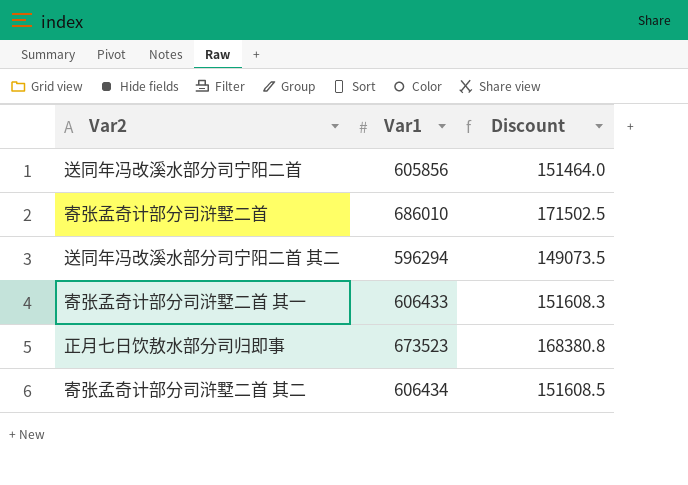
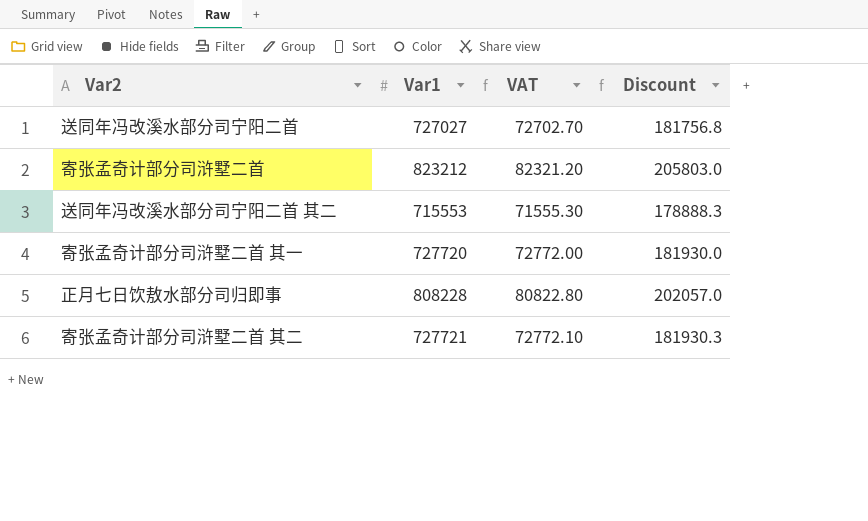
column VAT | formula: none -> [Var1] * 0.1
送同年冯改溪水部分司宁阳二首 | Var1: 605856 -> 727027
送同年冯改溪水部分司宁阳二首 | Discount: 151464.0 -> 181756.8
寄张孟奇计部分司浒墅二首 | Var1: 686010 -> 823212
寄张孟奇计部分司浒墅二首 | Discount: 171502.5 -> 205803.0
送同年冯改溪水部分司宁阳二首 其二 | Var1: 596294 -> 715553
送同年冯改溪水部分司宁阳二首 其二 | Discount: 149073.5 -> 178888.3
寄张孟奇计部分司浒墅二首 其一 | Var1: 606433 -> 727720
寄张孟奇计部分司浒墅二首 其一 | Discount: 151608.3 -> 181930.0
正月七日饮敖水部分司归即事 | Var1: 673523 -> 808228
正月七日饮敖水部分司归即事 | Discount: 168380.8 -> 202057.0
寄张孟奇计部分司浒墅二首 其二 | Var1: 606434 -> 727721
寄张孟奇计部分司浒墅二首 其二 | Discount: 151608.5 -> 181930.3

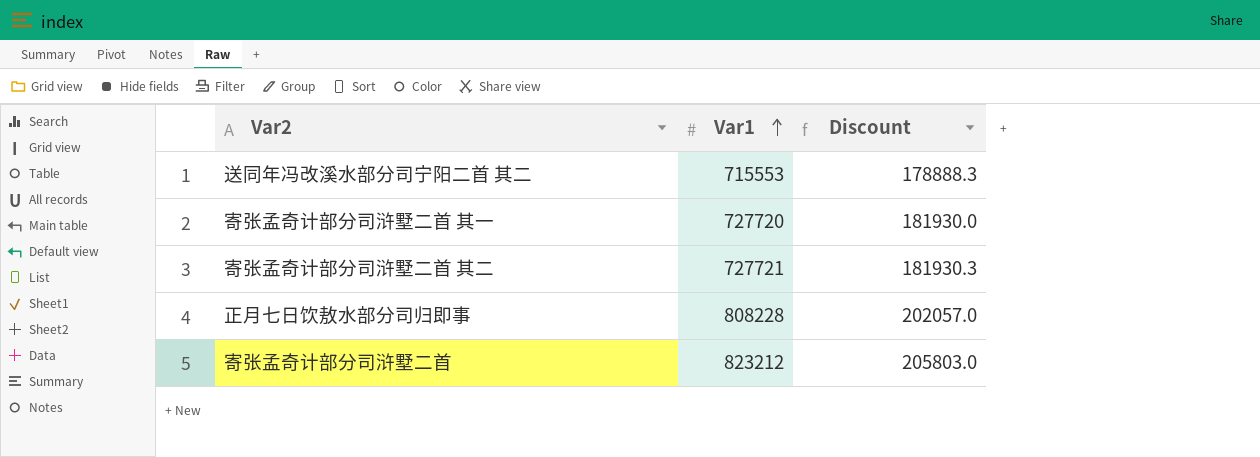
row order: none -> Var1 ascending
column VAT | formula: [Var1] * 0.1 -> none
row 送同年冯改溪水部分司宁阳二首: 727027 | 72702.70 | 181756.8 -> none

